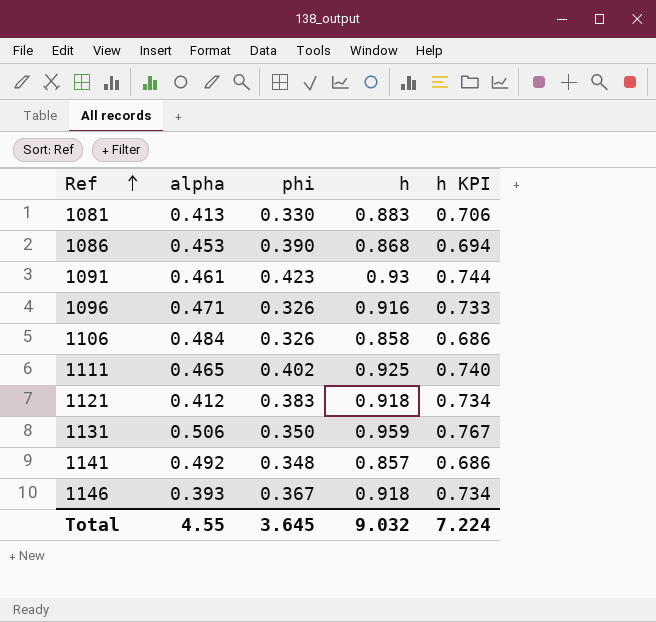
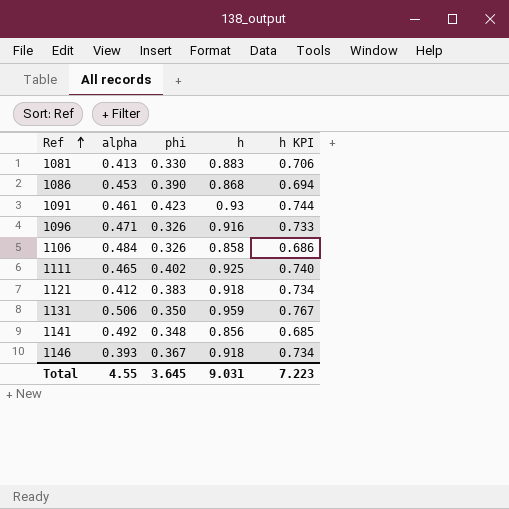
1141 | h: 0.857 -> 0.856
1141 | h KPI: 0.686 -> 0.685
Total | h: 9.032 -> 9.031
Total | h KPI: 7.224 -> 7.223

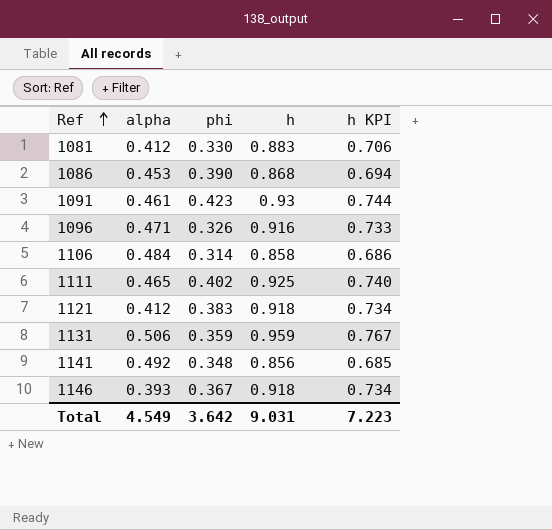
1081 | alpha: 0.413 -> 0.412
1106 | phi: 0.326 -> 0.314
1131 | phi: 0.350 -> 0.359
Total | alpha: 4.55 -> 4.549
Total | phi: 3.645 -> 3.642

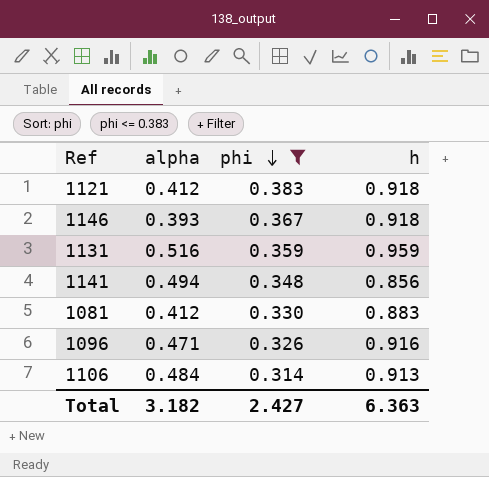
filter: none -> phi <= 0.383
row order: Ref ascending -> phi descending
column h KPI | formula: [h] * 0.8 -> none
1131 | alpha: 0.506 -> 0.516
1141 | alpha: 0.492 -> 0.494
1106 | h: 0.858 -> 0.913
Total | alpha: 4.549 -> 3.182
Total | phi: 3.642 -> 2.427
Total | h: 9.031 -> 6.363

